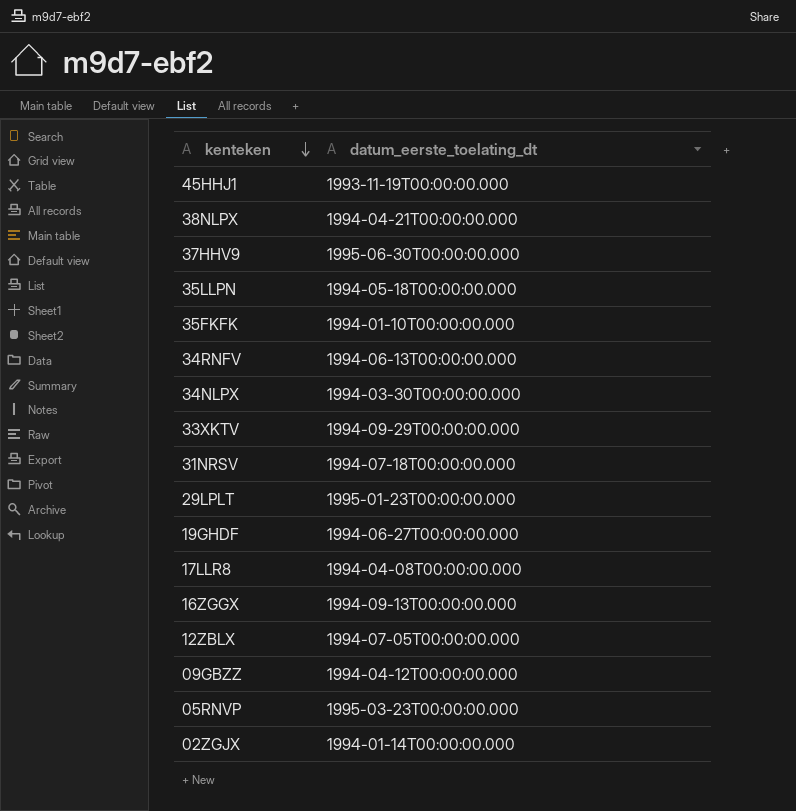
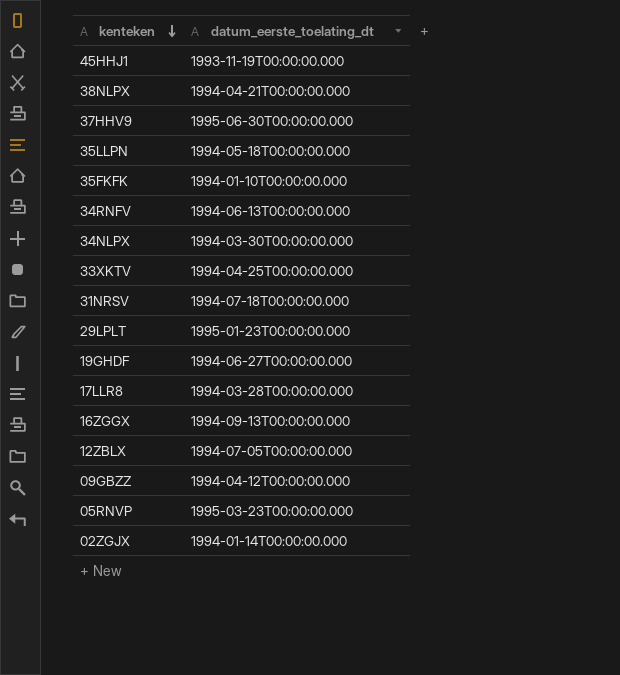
33XKTV | datum_eerste_toelating_dt: 1994-09-29T00:00:00.000 -> 1994-04-25T00:00:00.000
17LLR8 | datum_eerste_toelating_dt: 1994-04-08T00:00:00.000 -> 1994-03-28T00:00:00.000

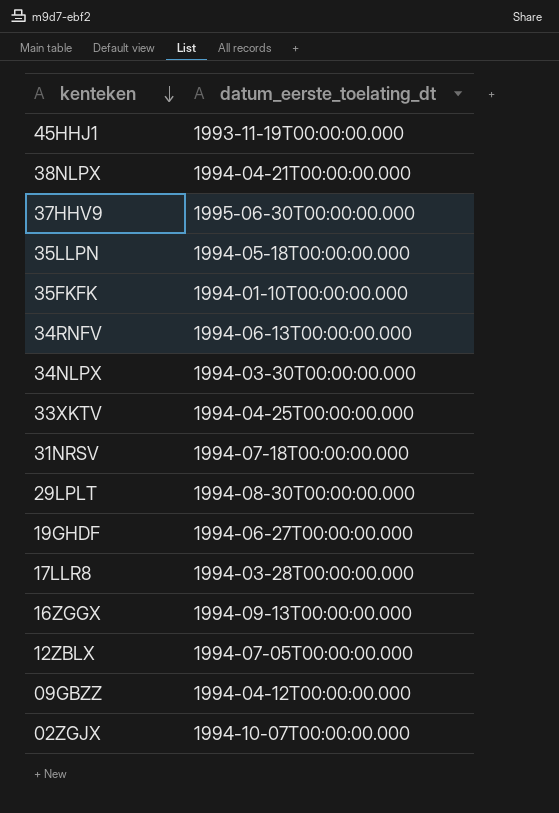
row 05RNVP: 1995-03-23T00:00:00.000 -> none
29LPLT | datum_eerste_toelating_dt: 1995-01-23T00:00:00.000 -> 1994-08-30T00:00:00.000
02ZGJX | datum_eerste_toelating_dt: 1994-01-14T00:00:00.000 -> 1994-10-07T00:00:00.000

